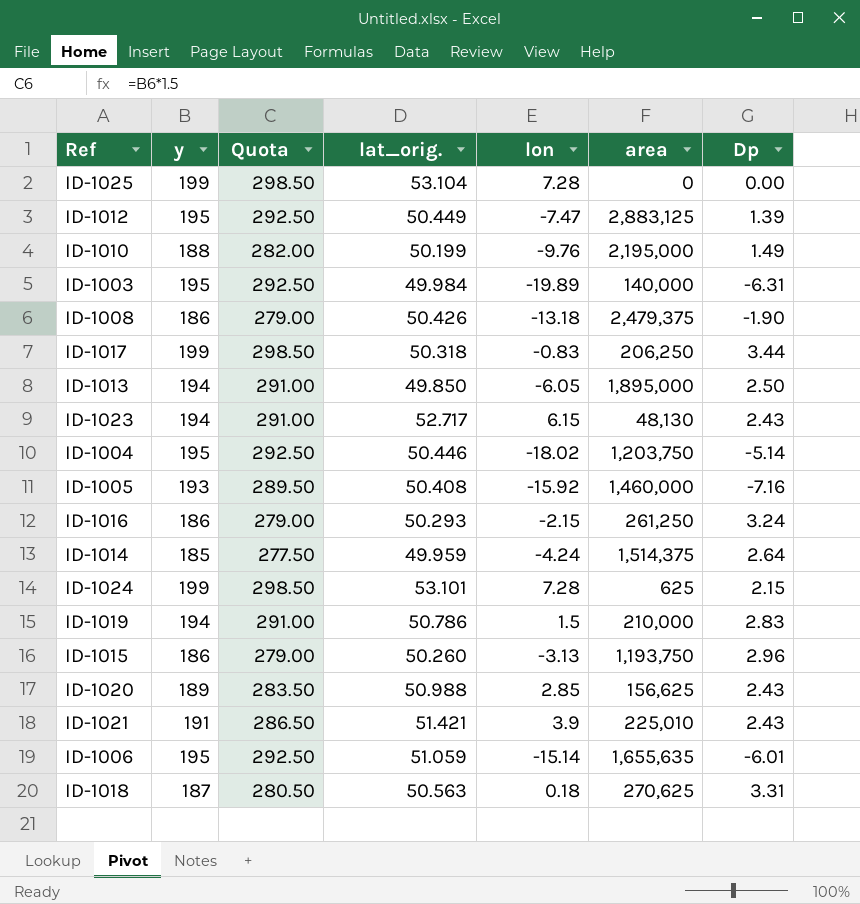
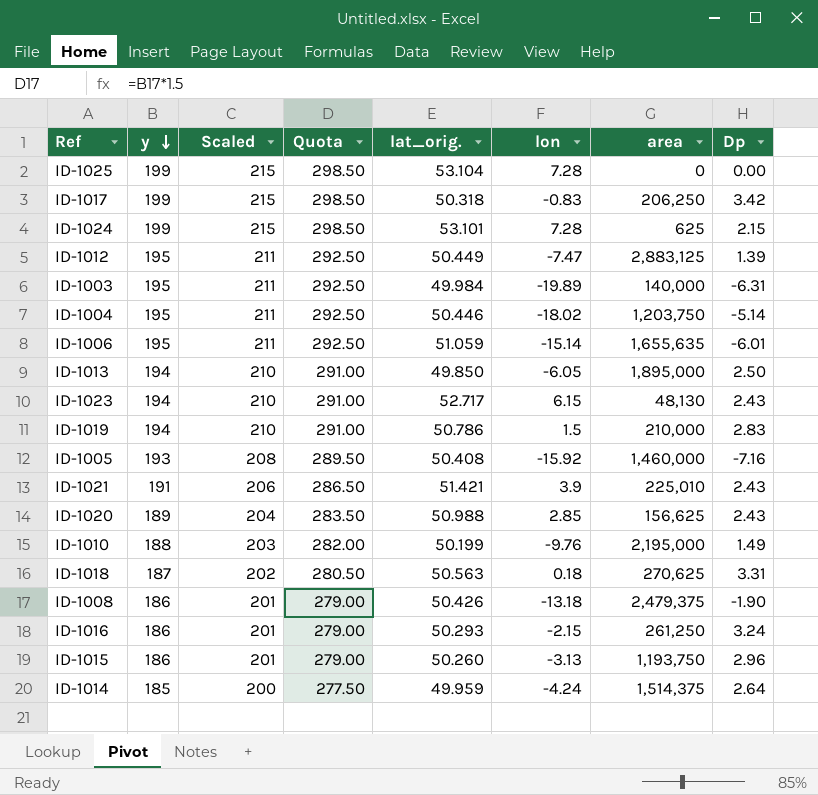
row order: none -> y descending
column Scaled | formula: none -> [y] * 1.08
ID-1017 | Dp: 3.44 -> 3.42

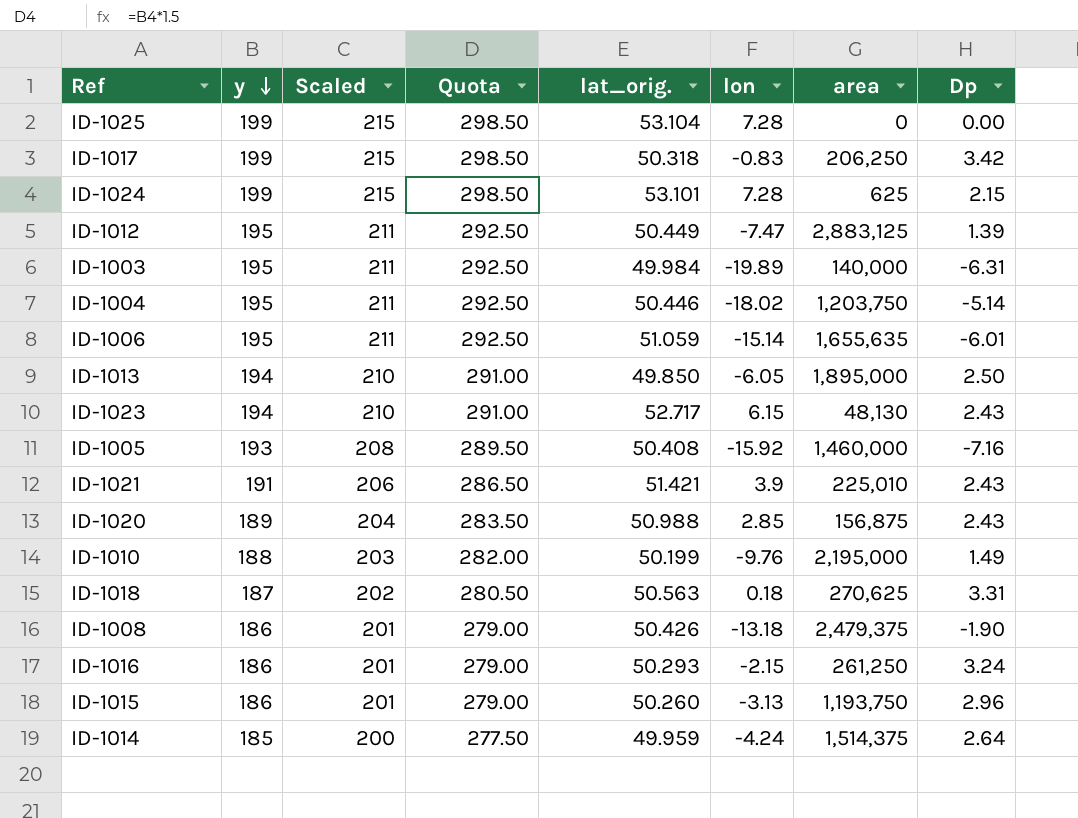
row ID-1019: 194 | 210 | 291.00 | 50.786 | 1.5 | 210,000 | 2.83 -> none
ID-1020 | area: 156,625 -> 156,875

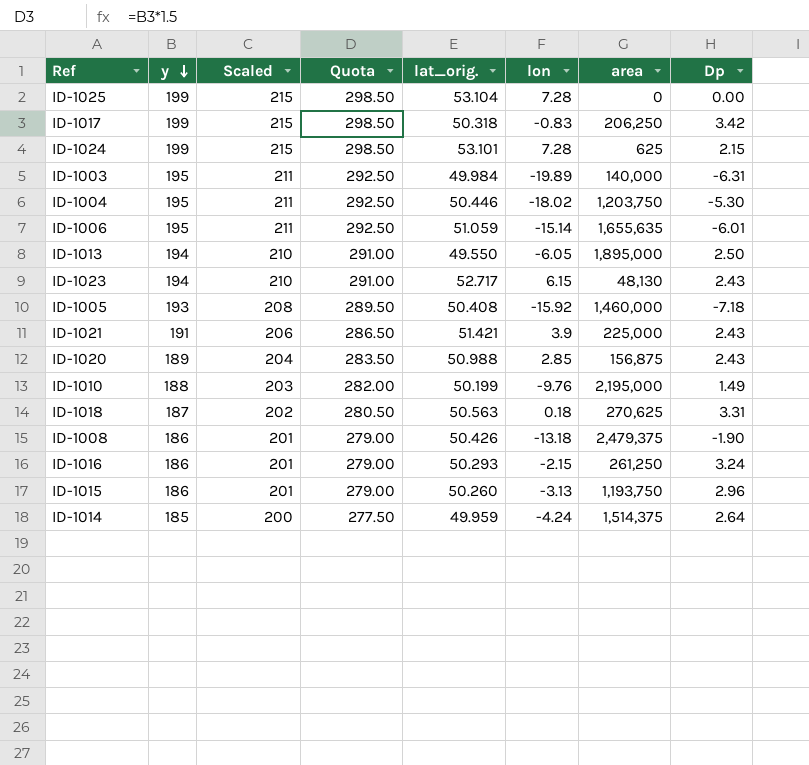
row ID-1012: 195 | 211 | 292.50 | 50.449 | -7.47 | 2,883,125 | 1.39 -> none
ID-1004 | Dp: -5.14 -> -5.30
ID-1013 | lat_orig.: 49.850 -> 49.550
ID-1005 | Dp: -7.16 -> -7.18
ID-1021 | area: 225,010 -> 225,000

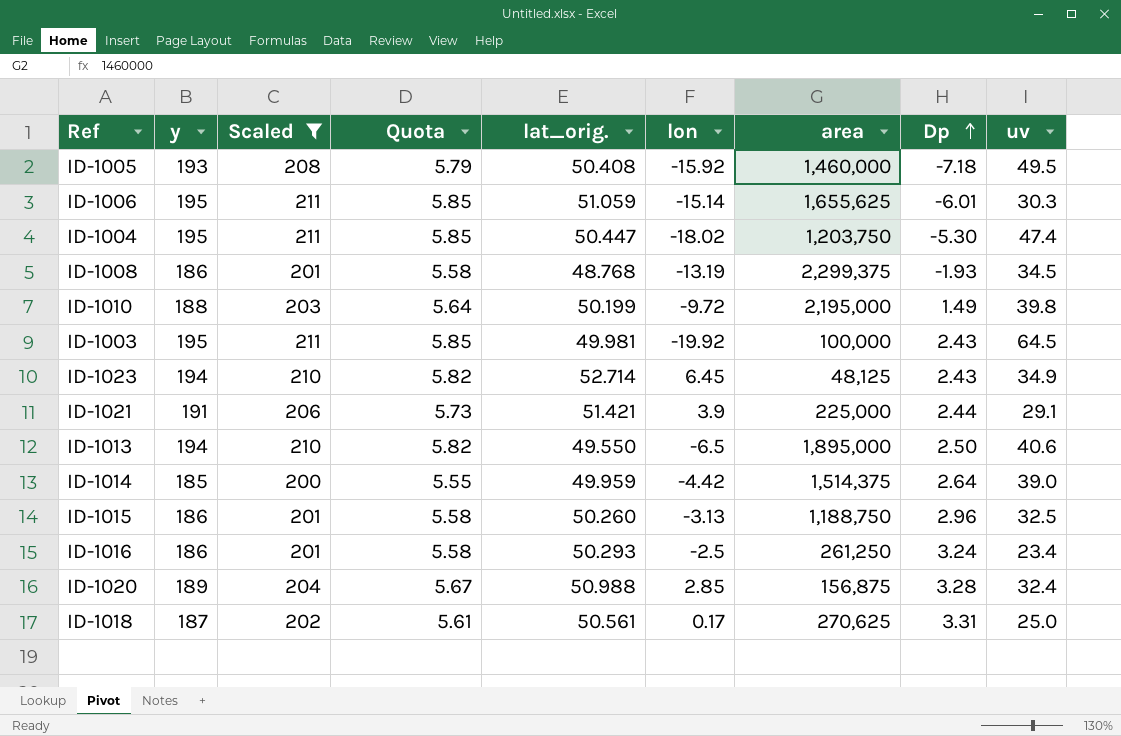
filter: none -> Scaled != 215
row order: y descending -> Dp ascending
column Quota | formula: [y] * 1.5 -> [y] * 0.03
column uv | position: none -> 9
ID-1006 | area: 1,655,635 -> 1,655,625
ID-1004 | lat_orig.: 50.446 -> 50.447
ID-1008 | lat_orig.: 50.426 -> 48.768
ID-1008 | lon: -13.18 -> -13.19
ID-1008 | area: 2,479,375 -> 2,299,375
ID-1008 | Dp: -1.90 -> -1.93
ID-1010 | lon: -9.76 -> -9.72
ID-1003 | lat_orig.: 49.984 -> 49.981
ID-1003 | lon: -19.89 -> -19.92
ID-1003 | area: 140,000 -> 100,000
ID-1003 | Dp: -6.31 -> 2.43
ID-1023 | lat_orig.: 52.717 -> 52.714
ID-1023 | lon: 6.15 -> 6.45
ID-1023 | area: 48,130 -> 48,125
ID-1021 | Dp: 2.43 -> 2.44
ID-1013 | lon: -6.05 -> -6.5
ID-1014 | lon: -4.24 -> -4.42
ID-1015 | area: 1,193,750 -> 1,188,750
ID-1016 | lon: -2.15 -> -2.5
ID-1020 | Dp: 2.43 -> 3.28
ID-1018 | lat_orig.: 50.563 -> 50.561
ID-1018 | lon: 0.18 -> 0.17

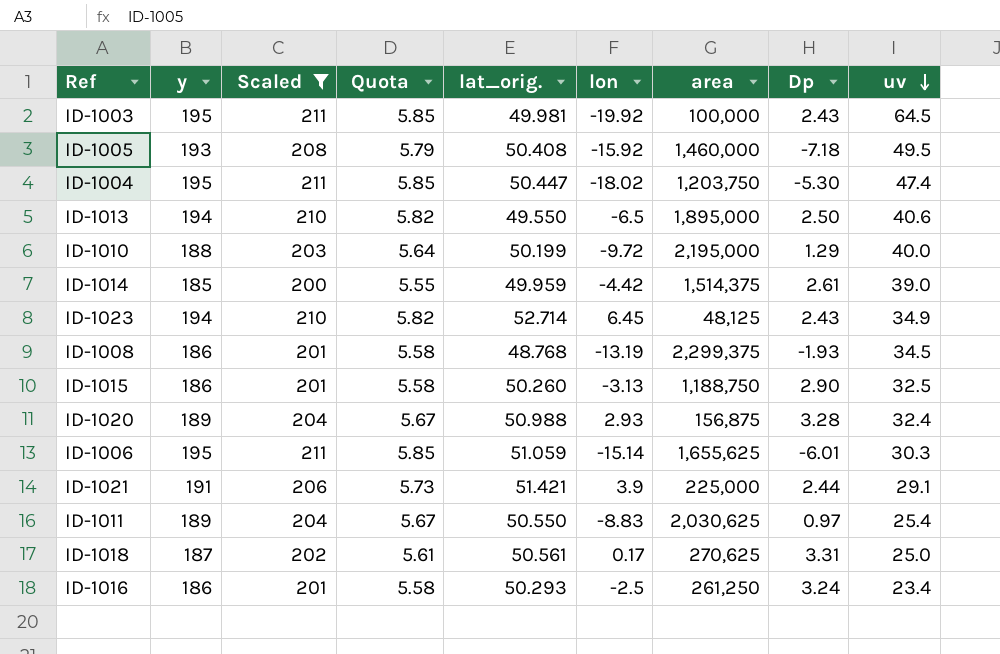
row order: Dp ascending -> uv descending
ID-1010 | Dp: 1.49 -> 1.29
ID-1010 | uv: 39.8 -> 40.0
ID-1014 | Dp: 2.64 -> 2.61
ID-1015 | Dp: 2.96 -> 2.90
ID-1020 | lon: 2.85 -> 2.93
row ID-1011: none -> 189 | 204 | 5.67 | 50.550 | -8.83 | 2,030,625 | 0.97 | 25.4

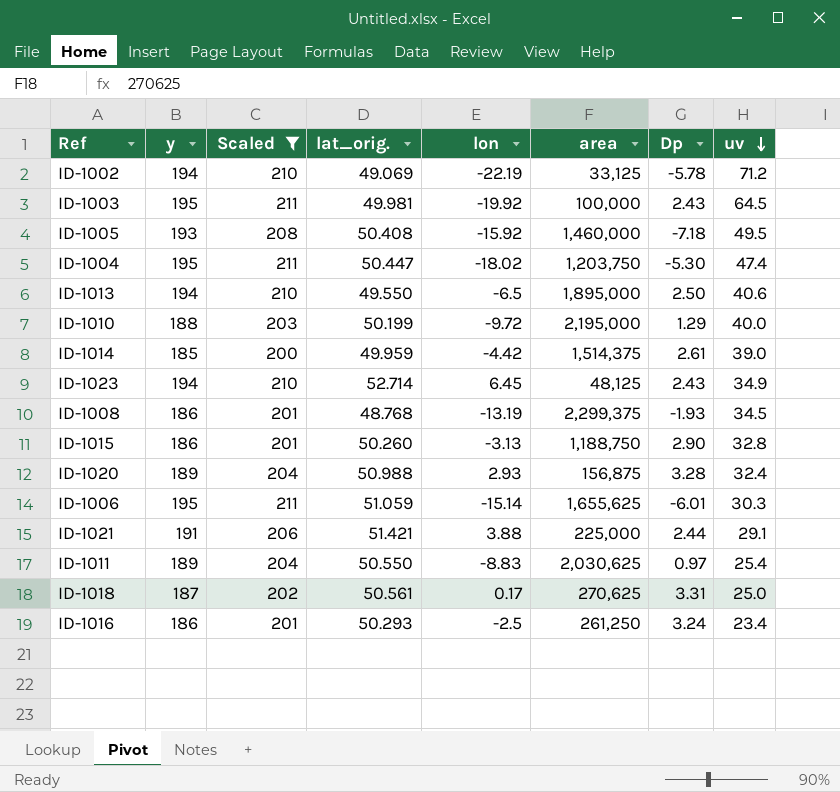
column Quota | formula: [y] * 0.03 -> none
row ID-1002: none -> 194 | 210 | 49.069 | -22.19 | 33,125 | -5.78 | 71.2
ID-1015 | uv: 32.5 -> 32.8
ID-1021 | lon: 3.9 -> 3.88

